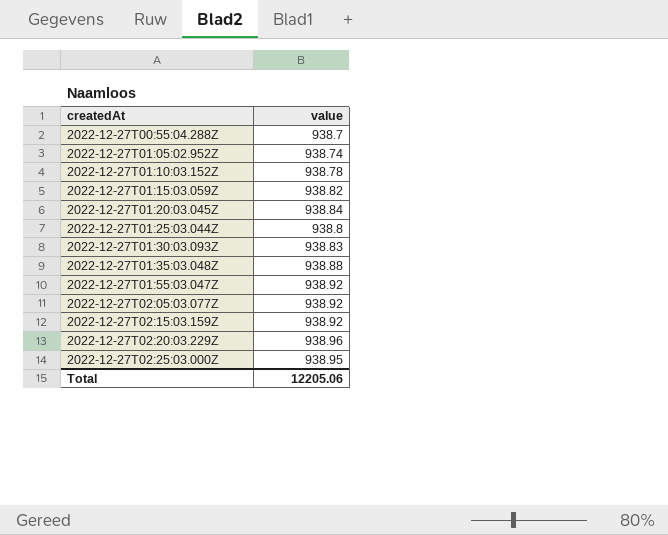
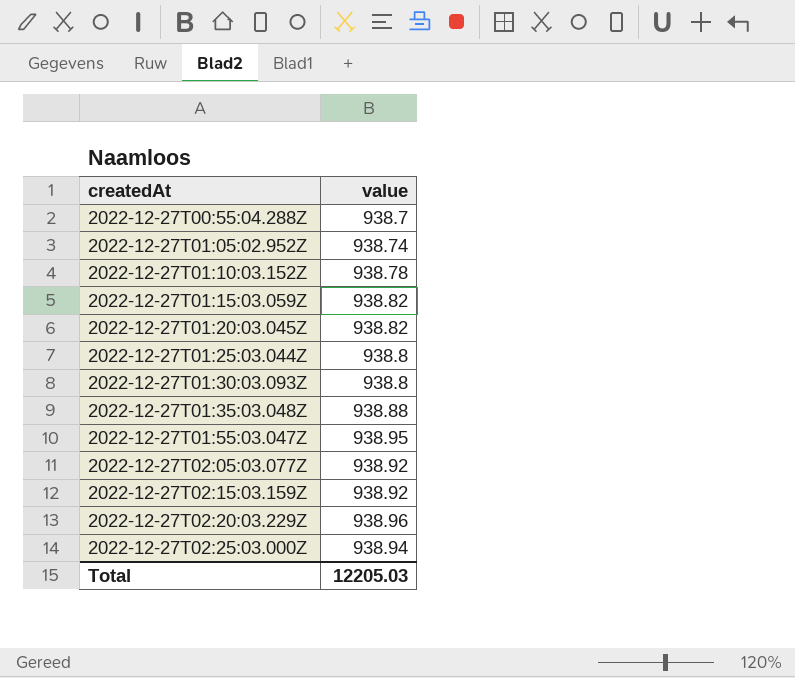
2022-12-27T01:20:03.045Z | value: 938.84 -> 938.82
2022-12-27T01:30:03.093Z | value: 938.83 -> 938.8
2022-12-27T01:55:03.047Z | value: 938.92 -> 938.95
2022-12-27T02:25:03.000Z | value: 938.95 -> 938.94
Total | value: 12205.06 -> 12205.03

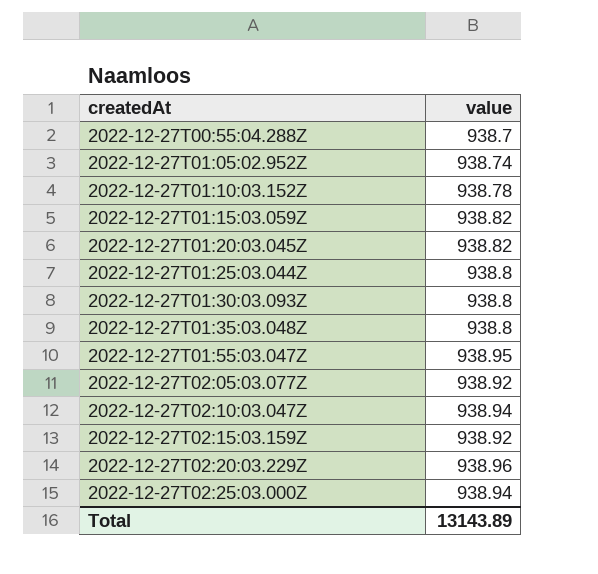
2022-12-27T01:35:03.048Z | value: 938.88 -> 938.8
row 2022-12-27T02:10:03.047Z: none -> 938.94
Total | value: 12205.03 -> 13143.89

